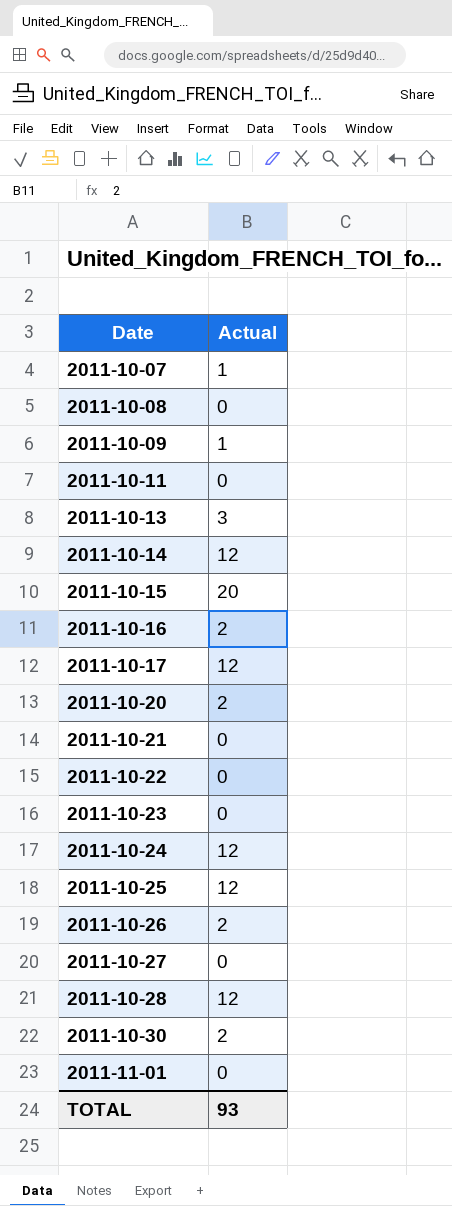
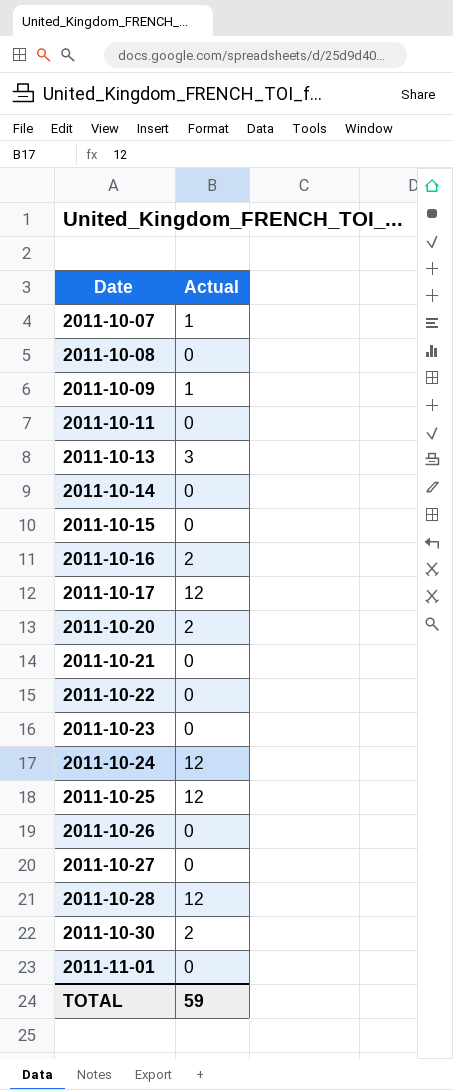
2011-10-14 | Actual: 12 -> 0
2011-10-15 | Actual: 20 -> 0
2011-10-26 | Actual: 2 -> 0
TOTAL | Actual: 93 -> 59

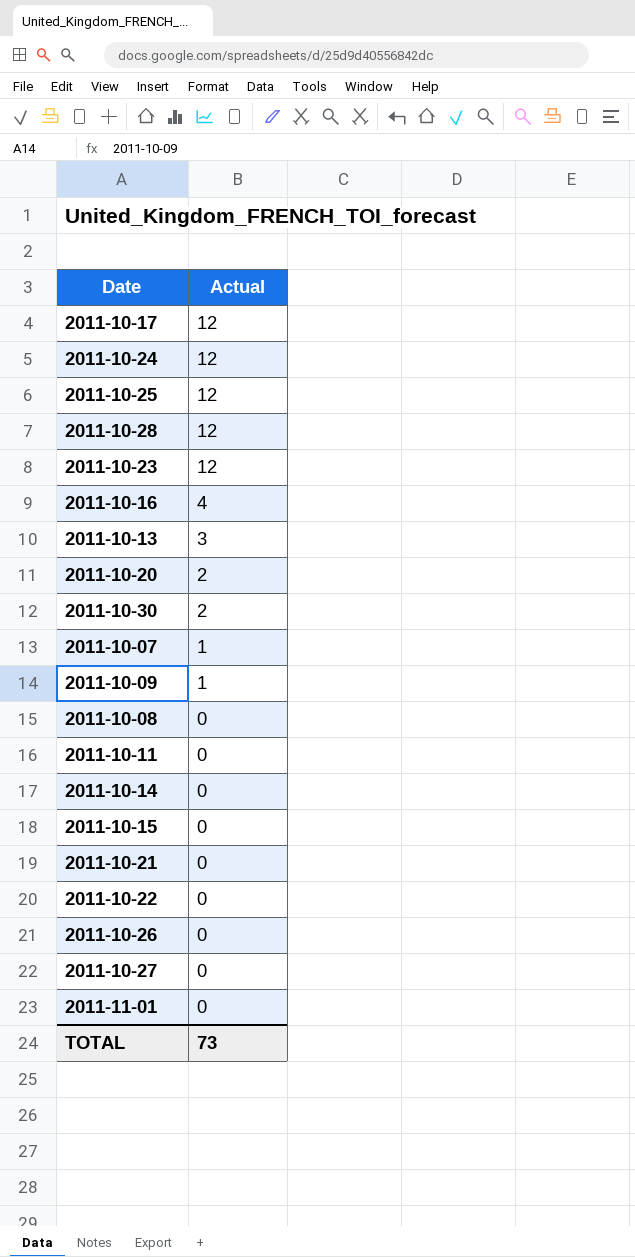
row order: Date ascending -> Actual descending
2011-10-23 | Actual: 0 -> 12
2011-10-16 | Actual: 2 -> 4
TOTAL | Actual: 59 -> 73

